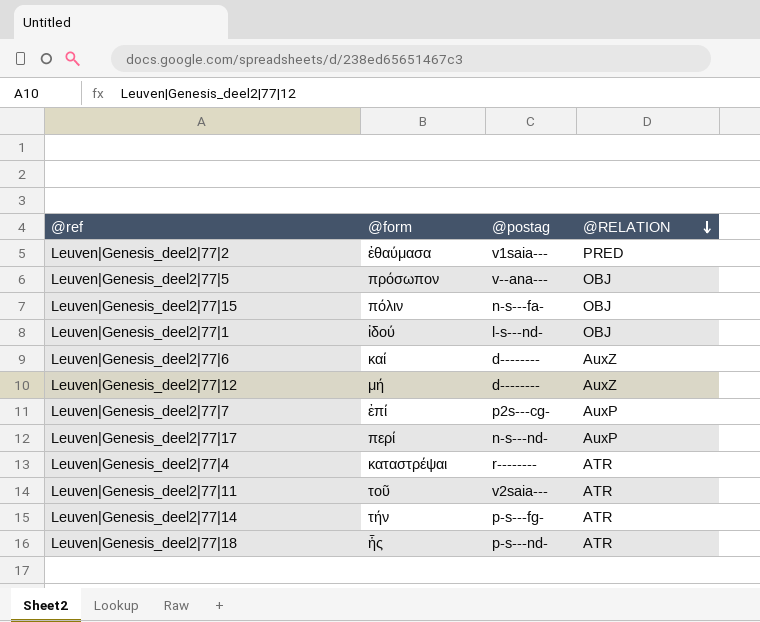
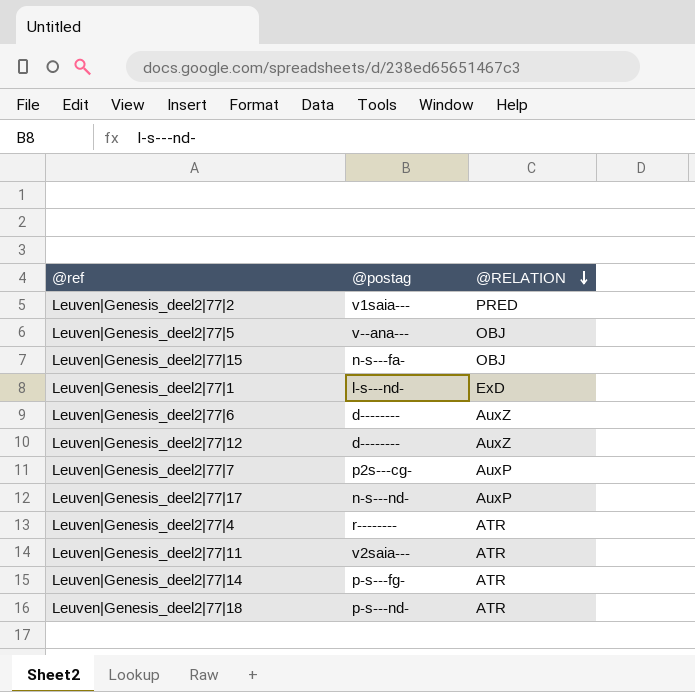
column @form | position: 2 -> none
Leuven|Genesis_deel2|77|1 | @RELATION: OBJ -> ExD

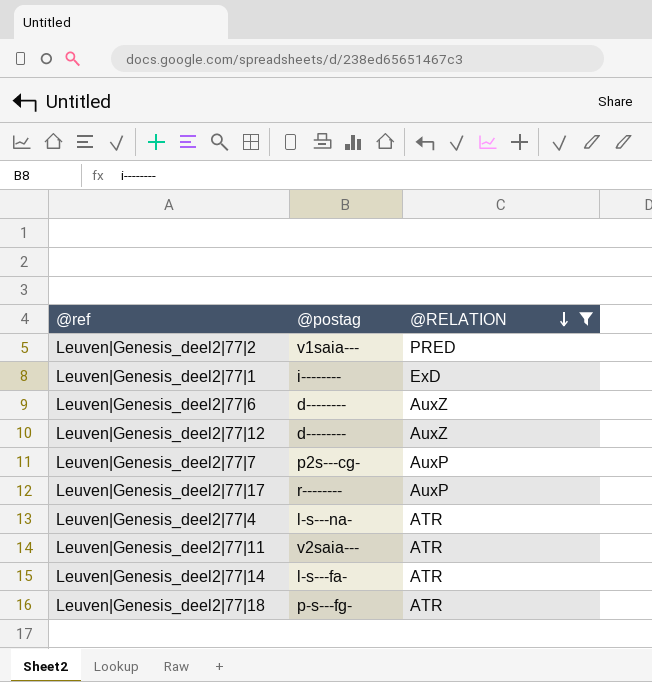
filter: none -> @RELATION != OBJ
Leuven|Genesis_deel2|77|1 | @postag: l-s---nd- -> i--------
Leuven|Genesis_deel2|77|17 | @postag: n-s---nd- -> r--------
Leuven|Genesis_deel2|77|4 | @postag: r-------- -> l-s---na-
Leuven|Genesis_deel2|77|14 | @postag: p-s---fg- -> l-s---fa-
Leuven|Genesis_deel2|77|18 | @postag: p-s---nd- -> p-s---fg-

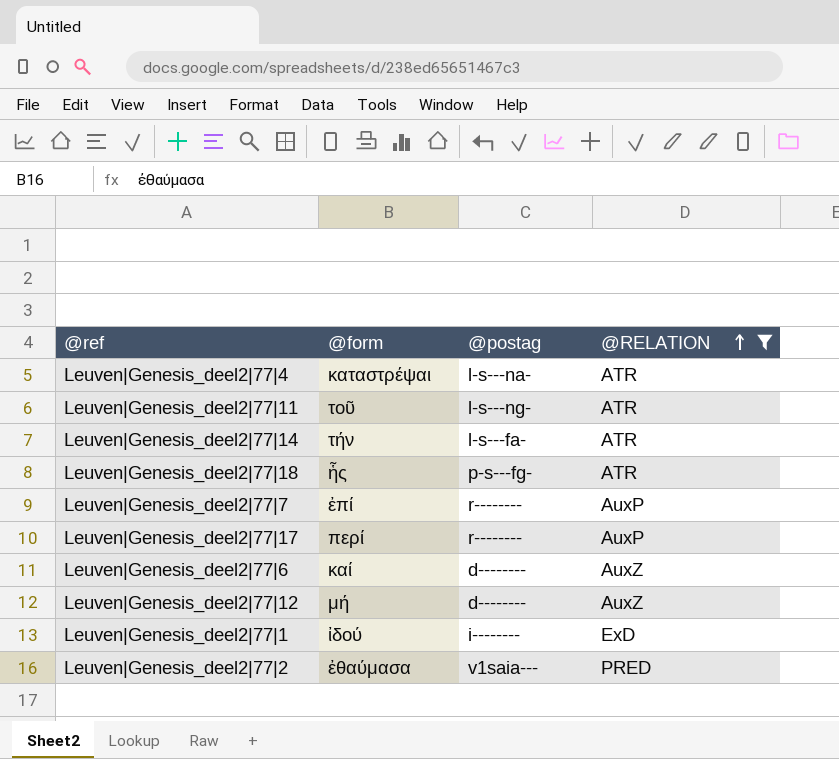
row order: @RELATION descending -> @RELATION ascending
column @form | position: none -> 2
Leuven|Genesis_deel2|77|11 | @postag: v2saia--- -> l-s---ng-
Leuven|Genesis_deel2|77|7 | @postag: p2s---cg- -> r--------

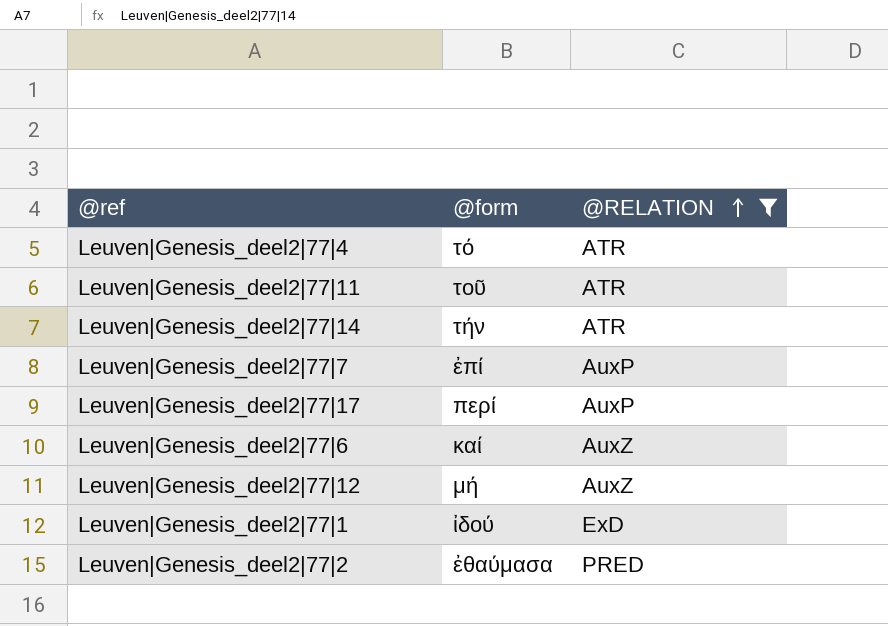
column @postag | position: 3 -> none
row Leuven|Genesis_deel2|77|18: ἧς | p-s---fg- | ATR -> none
Leuven|Genesis_deel2|77|4 | @form: καταστρέψαι -> τό

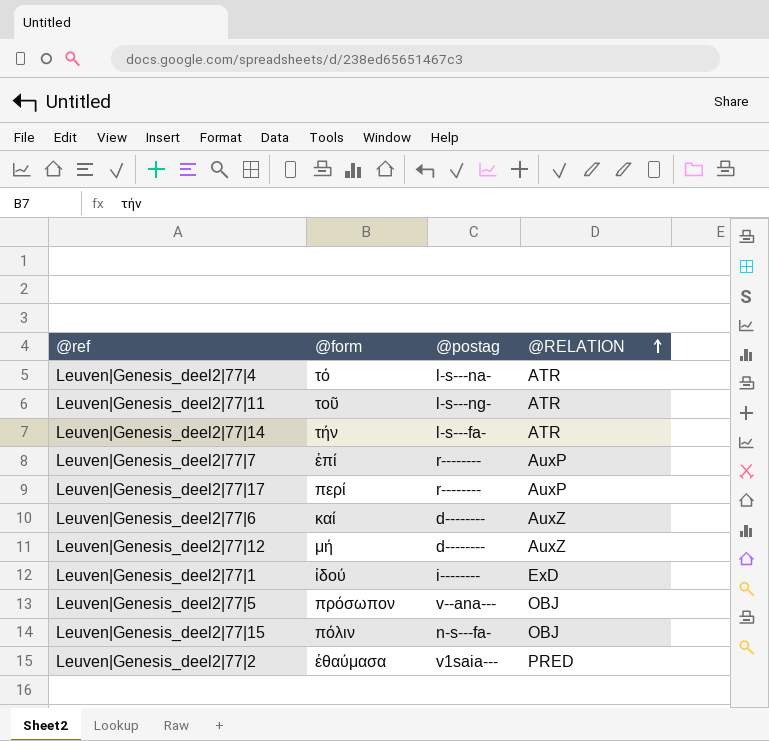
filter: @RELATION != OBJ -> none
column @postag | position: none -> 3

